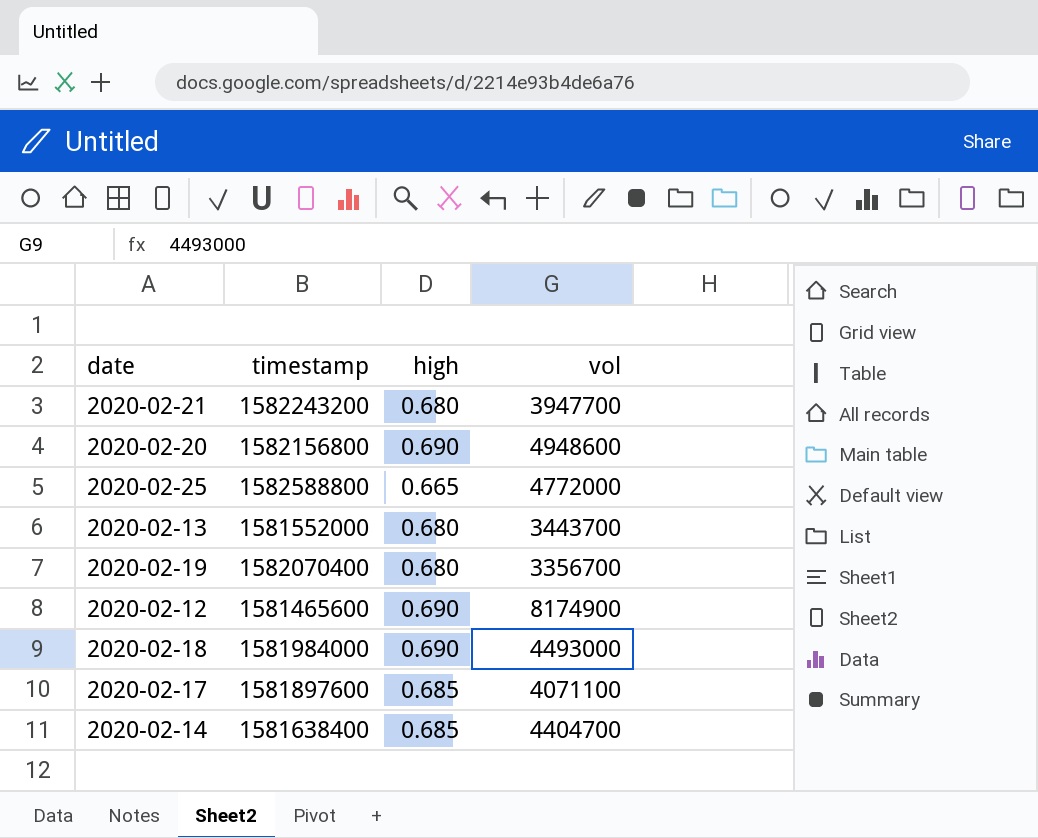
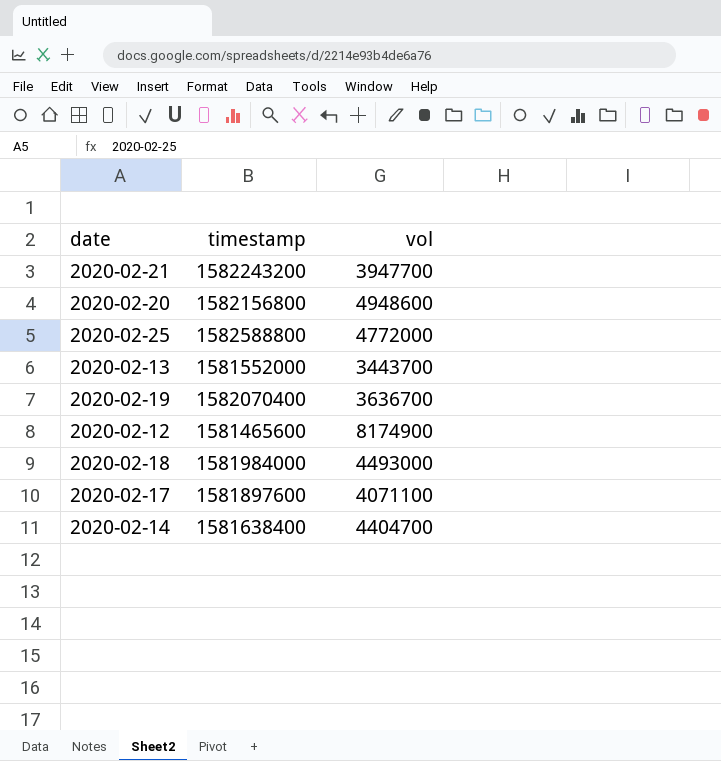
column high | position: 3 -> none
2020-02-19 | vol: 3356700 -> 3636700

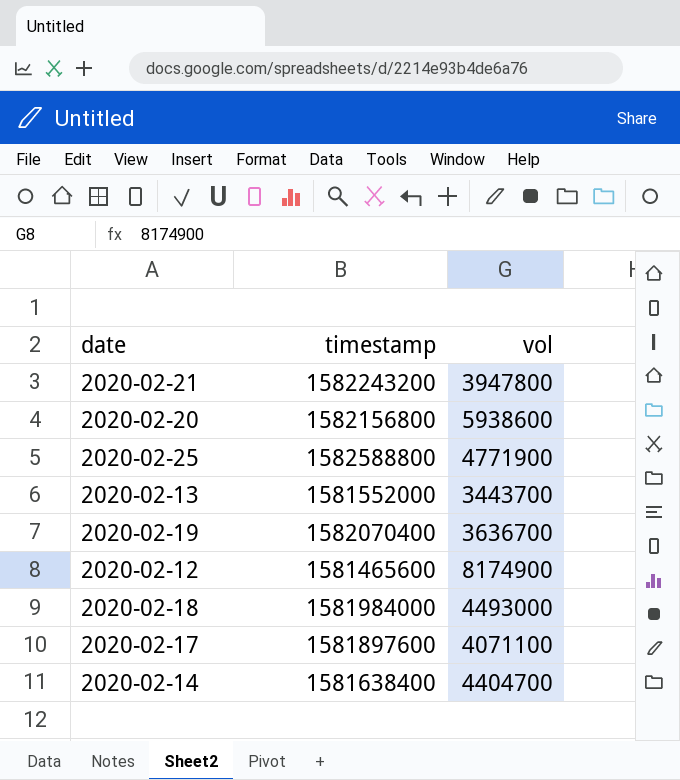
2020-02-21 | vol: 3947700 -> 3947800
2020-02-20 | vol: 4948600 -> 5938600
2020-02-25 | vol: 4772000 -> 4771900

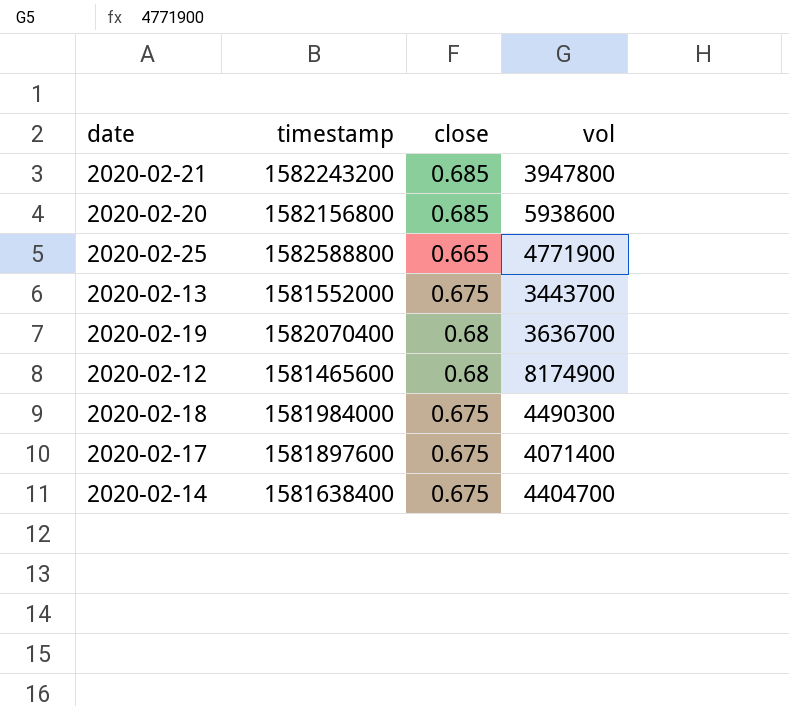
column close | position: none -> 3
2020-02-18 | vol: 4493000 -> 4490300
2020-02-17 | vol: 4071100 -> 4071400

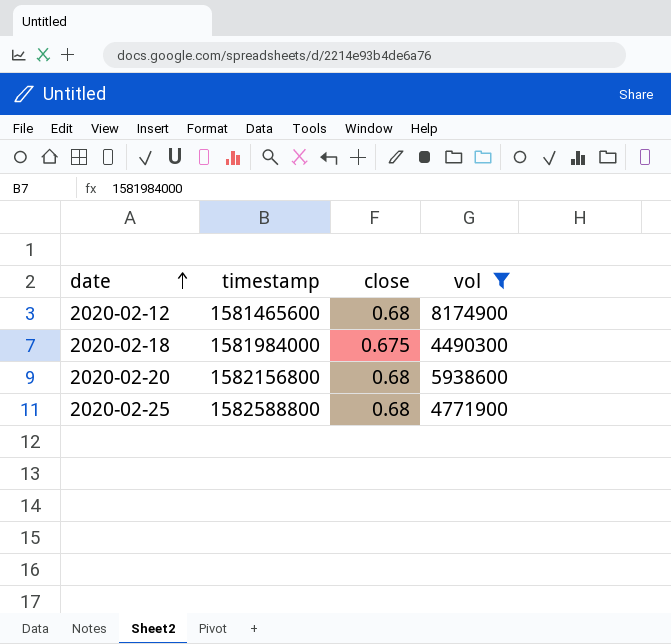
filter: none -> vol >= 4490300
row order: none -> date ascending
2020-02-20 | close: 0.685 -> 0.68
2020-02-25 | close: 0.665 -> 0.68

